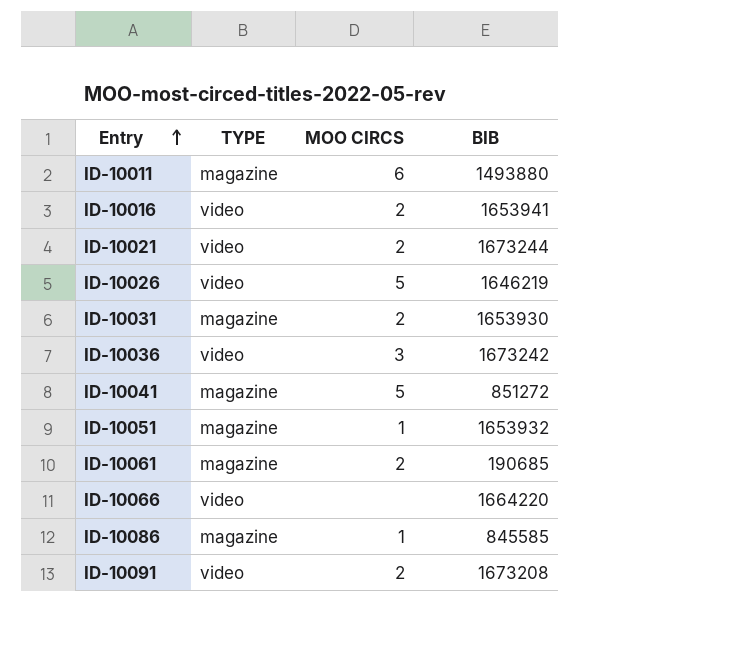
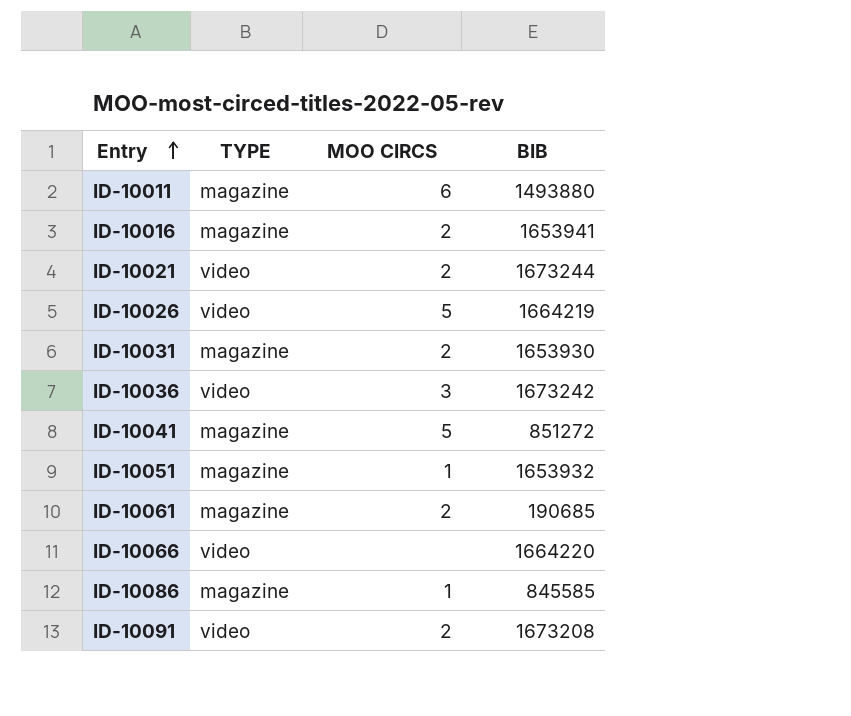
ID-10016 | TYPE: video -> magazine
ID-10026 | BIB: 1646219 -> 1664219

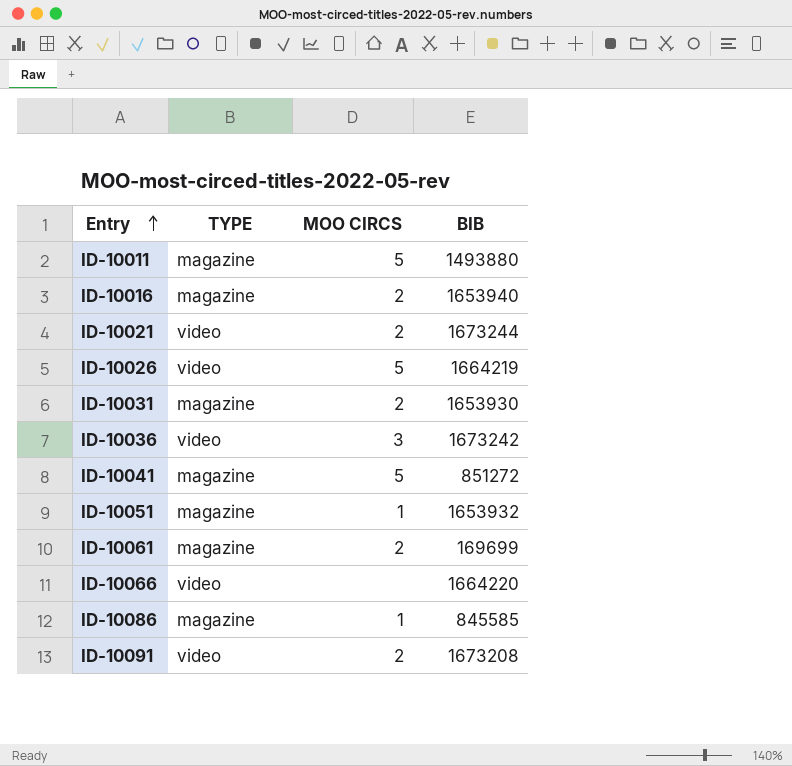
ID-10011 | MOO CIRCS: 6 -> 5
ID-10016 | BIB: 1653941 -> 1653940
ID-10061 | BIB: 190685 -> 169699

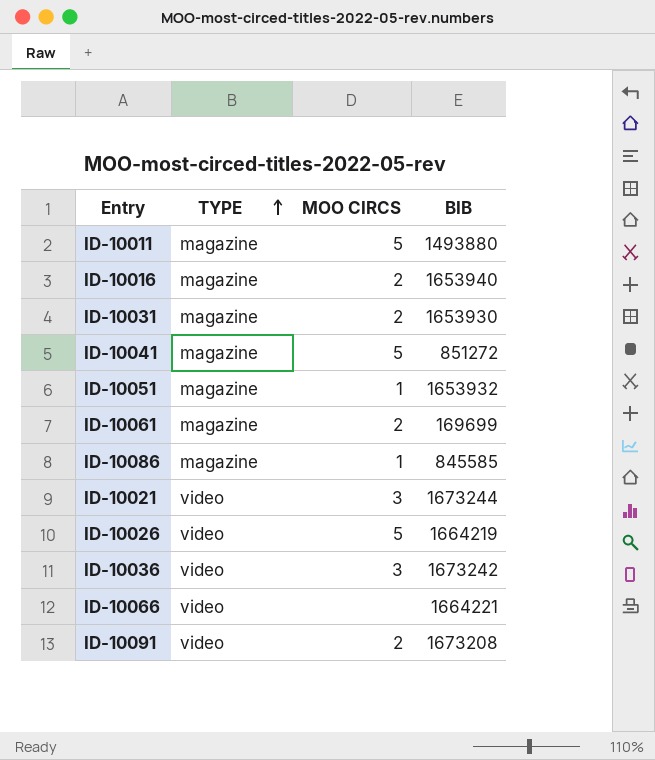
row order: Entry ascending -> TYPE ascending
ID-10021 | MOO CIRCS: 2 -> 3
ID-10066 | BIB: 1664220 -> 1664221

